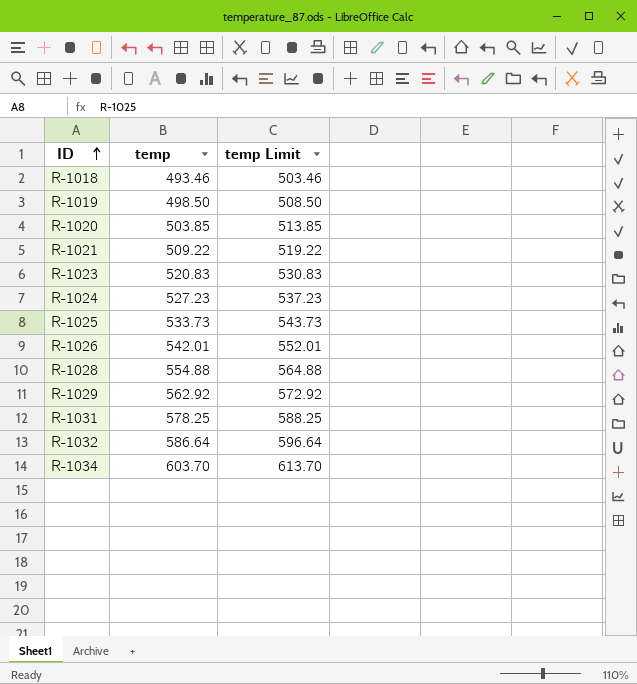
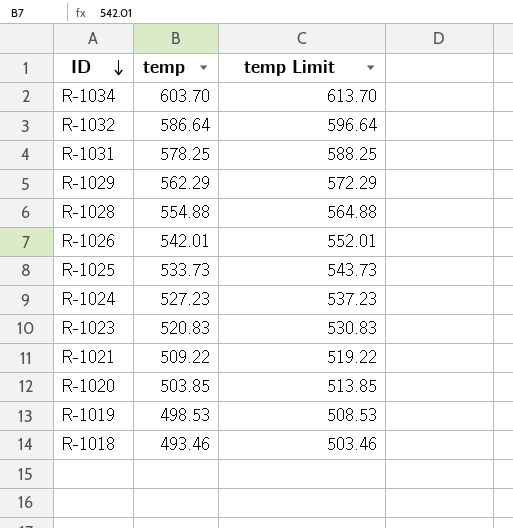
row order: ID ascending -> ID descending
R-1029 | temp: 562.92 -> 562.29
R-1029 | temp Limit: 572.92 -> 572.29
R-1019 | temp: 498.50 -> 498.53
R-1019 | temp Limit: 508.50 -> 508.53

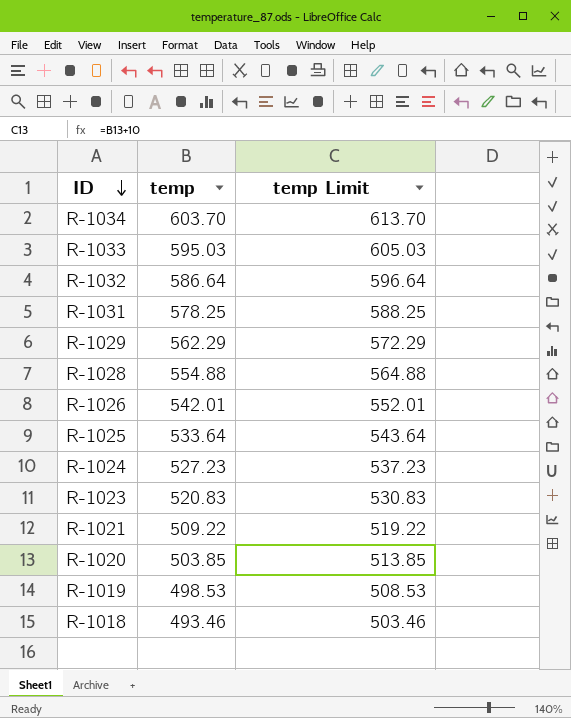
row R-1033: none -> 595.03 | 605.03
R-1025 | temp: 533.73 -> 533.64
R-1025 | temp Limit: 543.73 -> 543.64

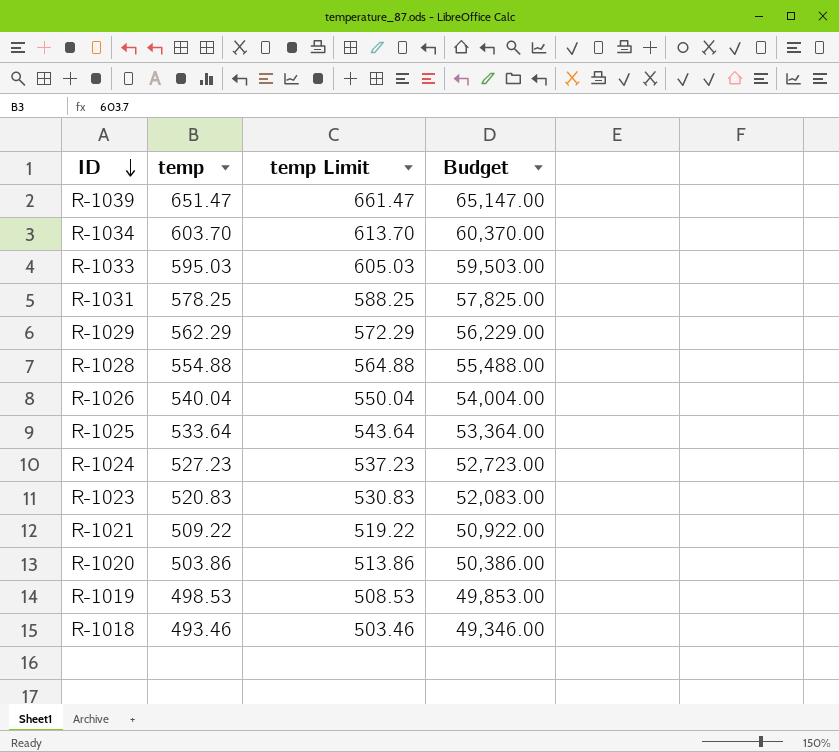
column Budget | formula: none -> [temp] * 100
row R-1032: 586.64 | 596.64 -> none
row R-1039: none -> 651.47 | 661.47 | 65,147.00
R-1026 | temp: 542.01 -> 540.04
R-1026 | temp Limit: 552.01 -> 550.04
R-1020 | temp: 503.85 -> 503.86
R-1020 | temp Limit: 513.85 -> 513.86

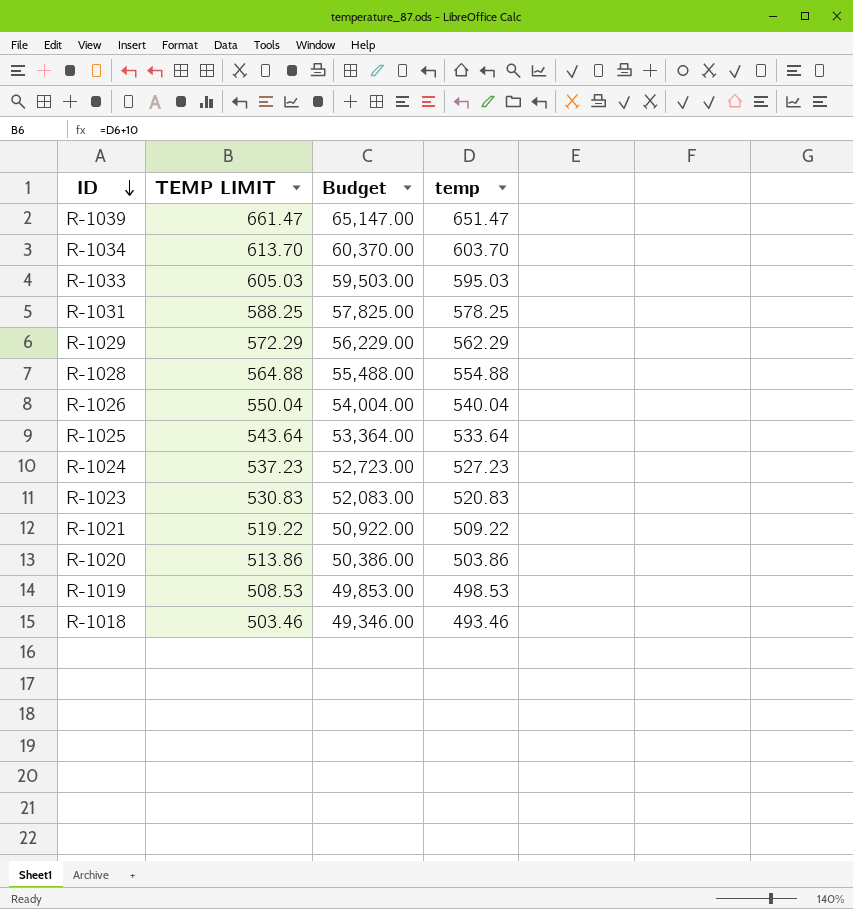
column name: temp Limit -> TEMP LIMIT
column temp | position: 2 -> 4

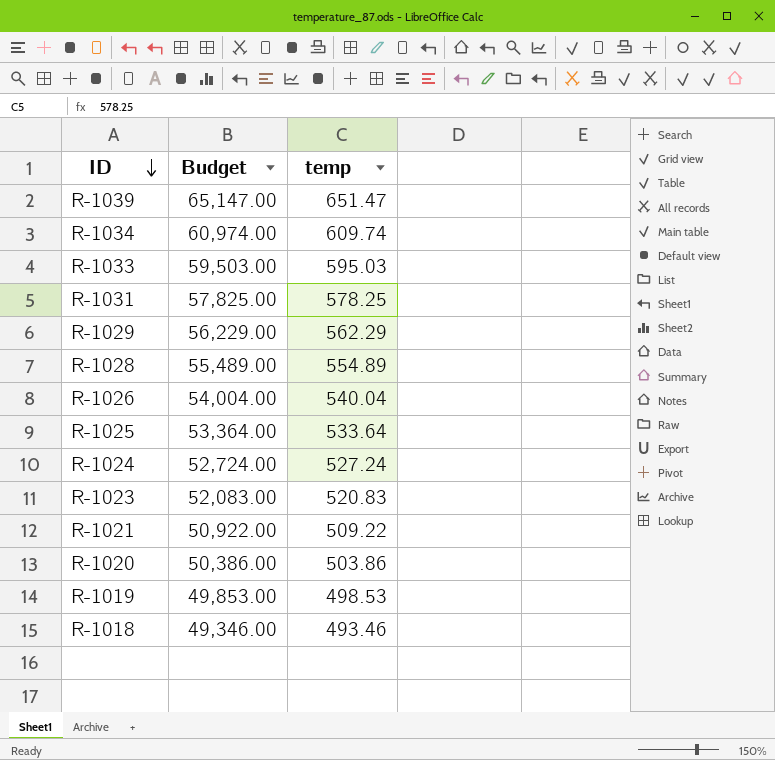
column TEMP LIMIT | formula: [temp] + 10 -> none
R-1034 | Budget: 60,370.00 -> 60,974.00
R-1034 | temp: 603.70 -> 609.74
R-1028 | Budget: 55,488.00 -> 55,489.00
R-1028 | temp: 554.88 -> 554.89
R-1024 | Budget: 52,723.00 -> 52,724.00
R-1024 | temp: 527.23 -> 527.24

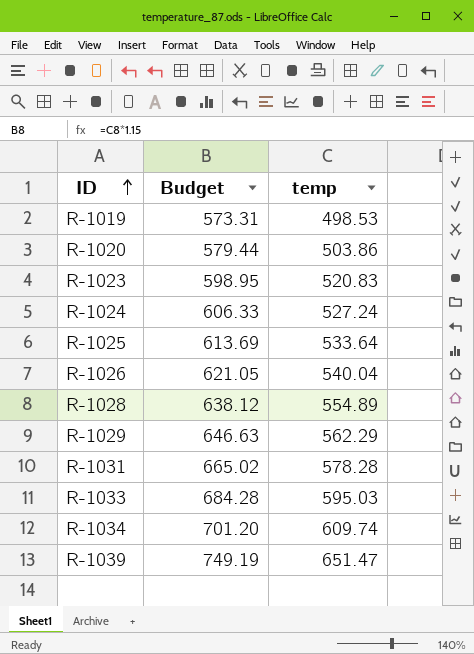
row order: ID descending -> ID ascending
column Budget | formula: [temp] * 100 -> [temp] * 1.15
row R-1021: 50,922.00 | 509.22 -> none
row R-1018: 49,346.00 | 493.46 -> none
R-1031 | temp: 578.25 -> 578.28

